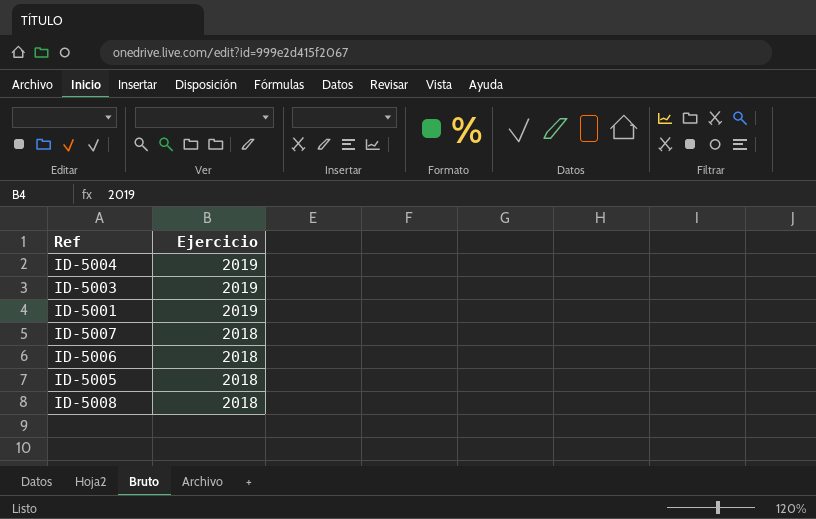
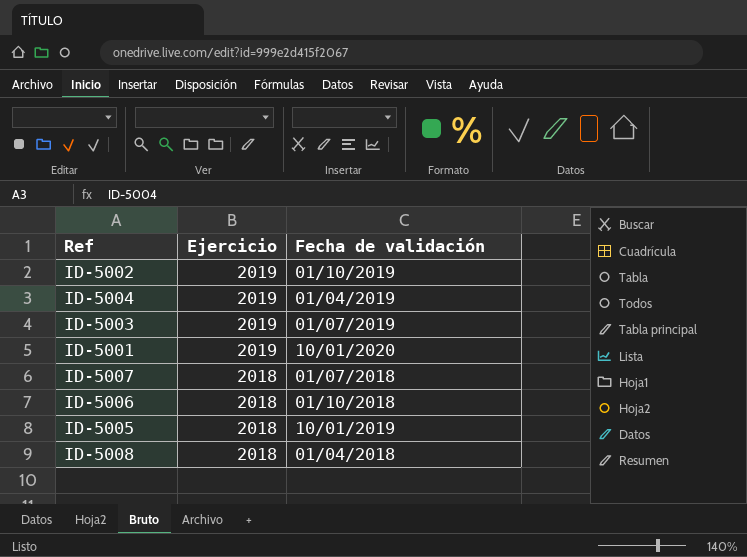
column Fecha de validación | position: none -> 3
row ID-5002: none -> 2019 | 01/10/2019

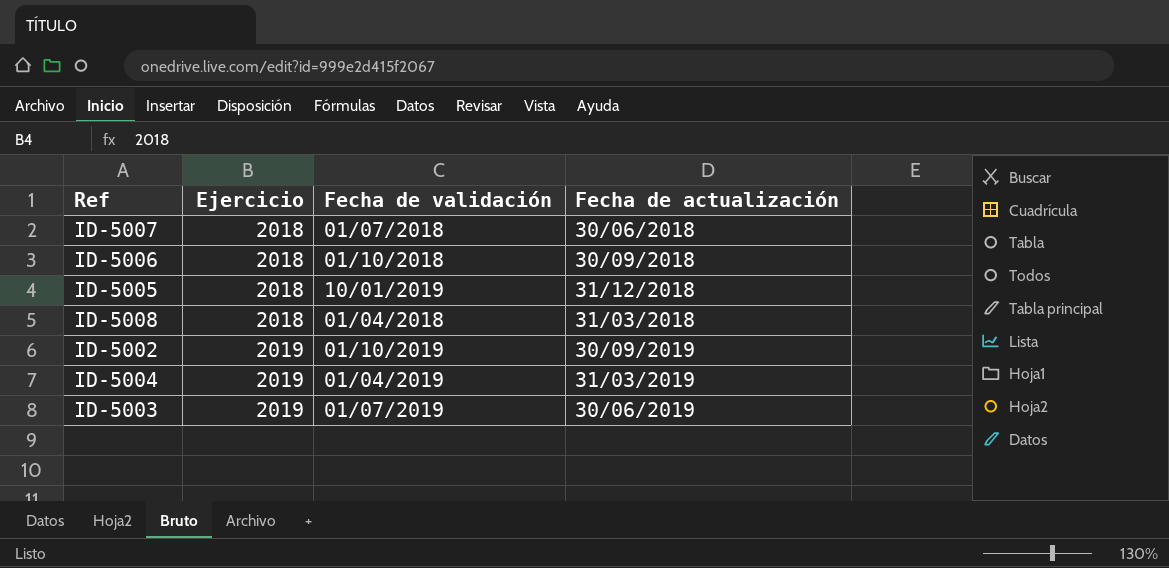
row order: Ejercicio descending -> Ejercicio ascending
column Fecha de actualización | position: none -> 4
row ID-5001: 2019 | 10/01/2020 -> none

